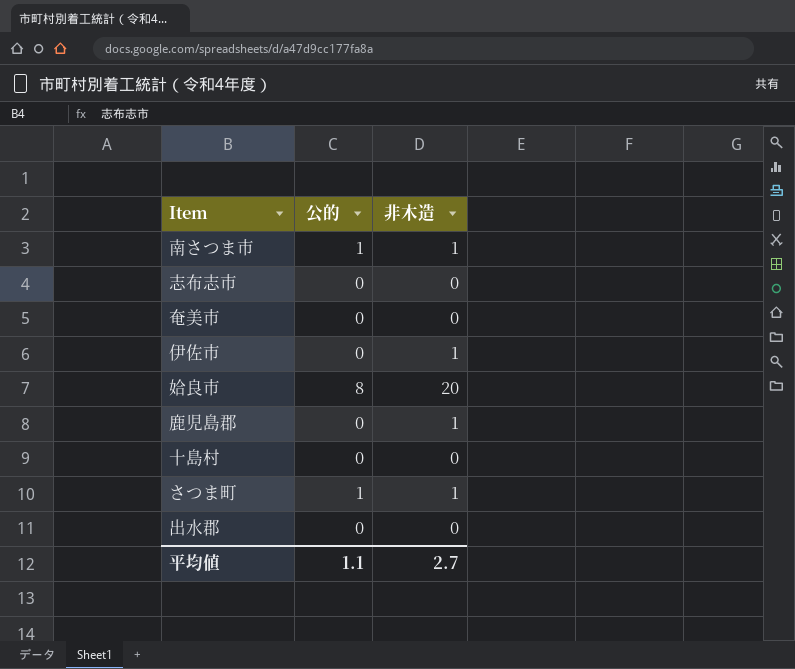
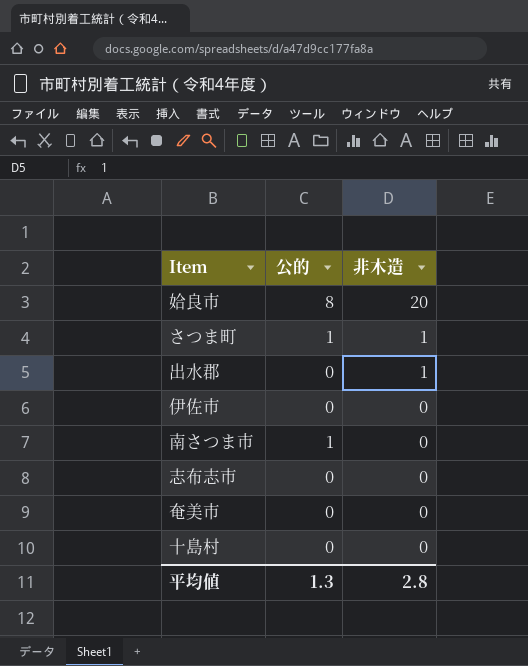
row order: none -> 非木造 descending
row 鹿児島郡: 0 | 1 -> none
出水郡 | 非木造: 0 -> 1
伊佐市 | 非木造: 1 -> 0
南さつま市 | 非木造: 1 -> 0
平均値 | 公的: 1.1 -> 1.3
平均値 | 非木造: 2.7 -> 2.8

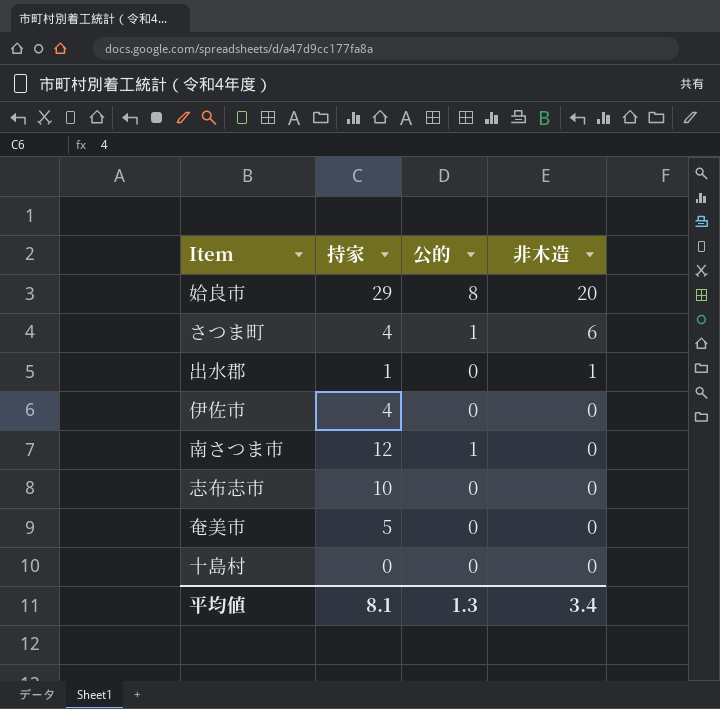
column 持家 | position: none -> 2
さつま町 | 非木造: 1 -> 6
平均値 | 非木造: 2.8 -> 3.4

